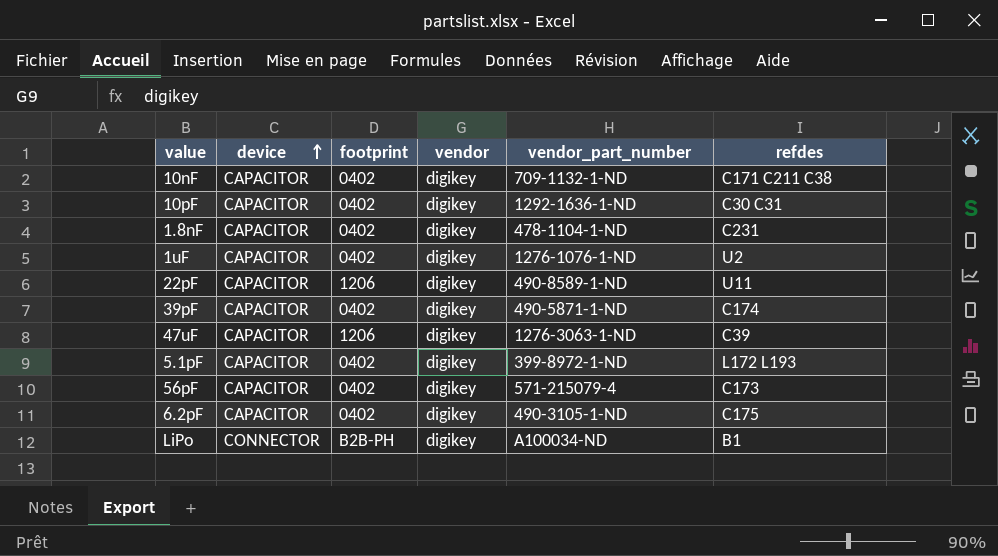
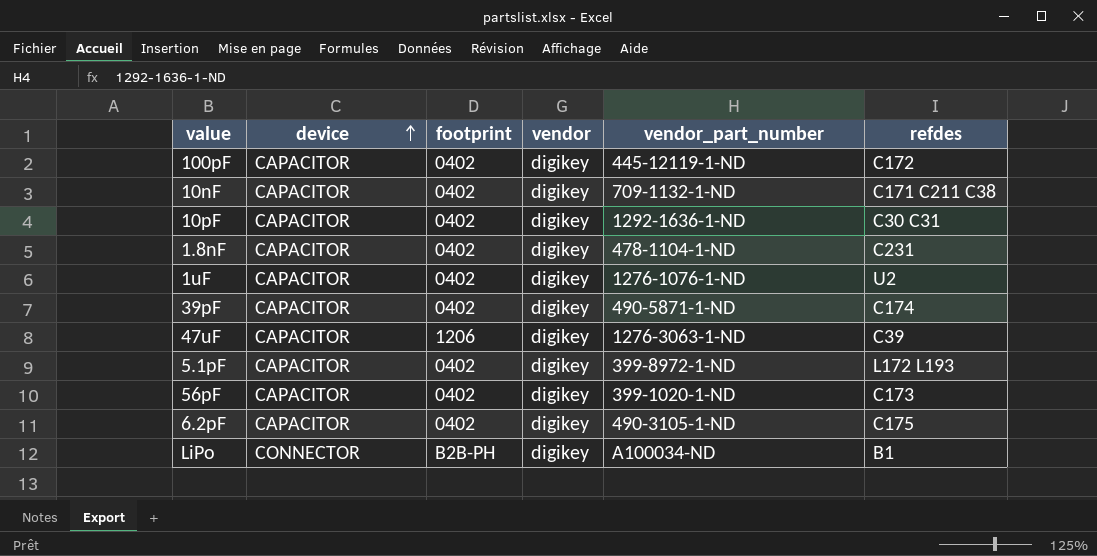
row 22pF: CAPACITOR | 1206 | digikey | 490-8589-1-ND | U11 -> none
row 100pF: none -> CAPACITOR | 0402 | digikey | 445-12119-1-ND | C172
56pF | vendor_part_number: 571-215079-4 -> 399-1020-1-ND

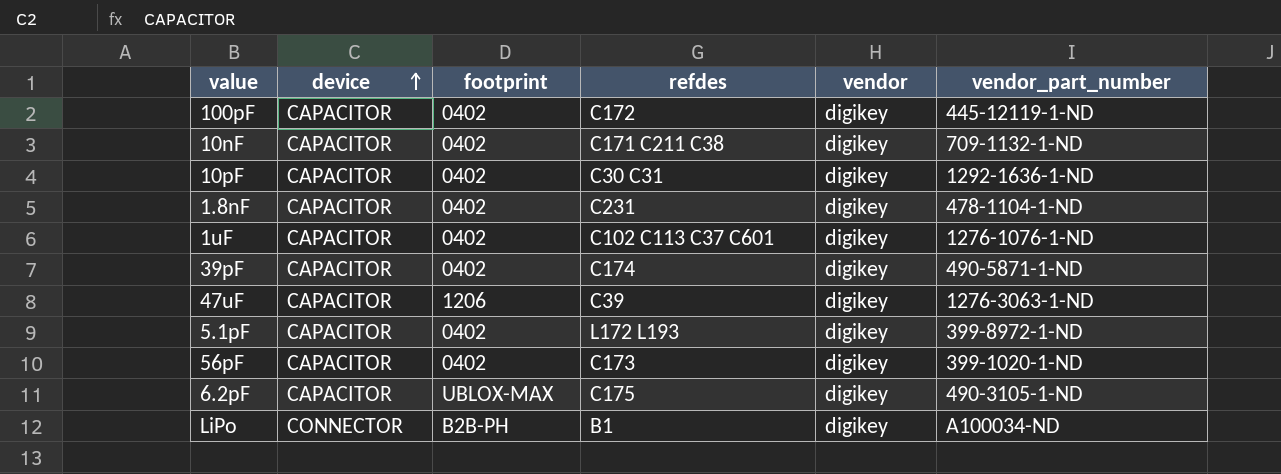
column refdes | position: 6 -> 4
1uF | refdes: U2 -> C102 C113 C37 C601
6.2pF | footprint: 0402 -> UBLOX-MAX

